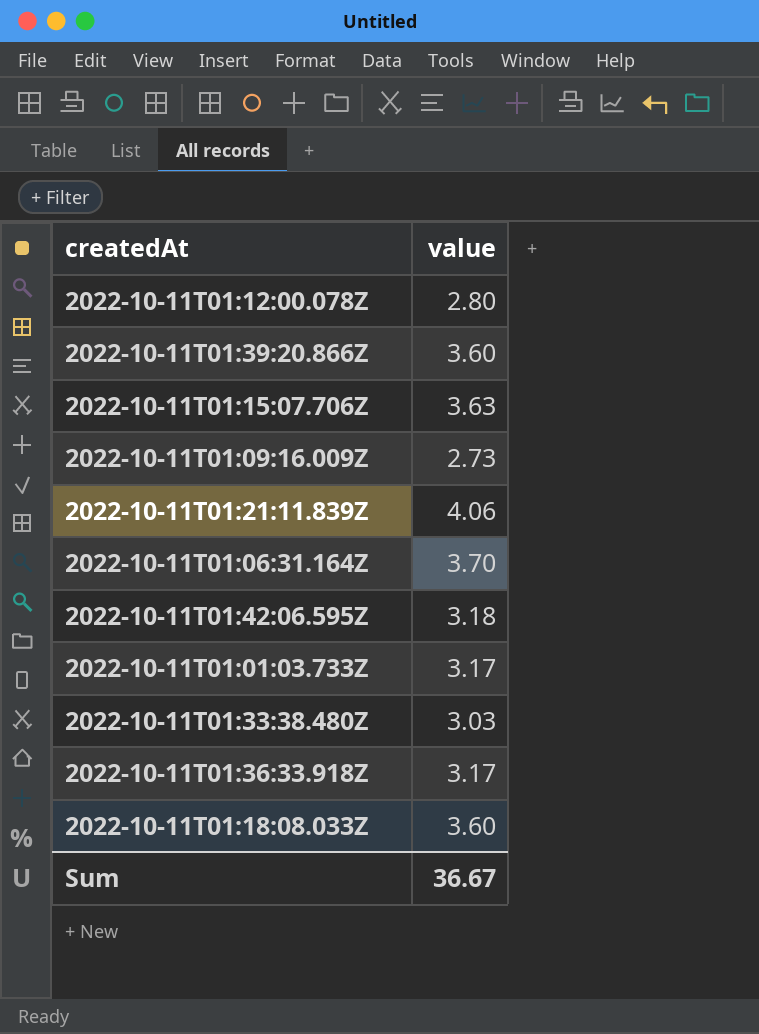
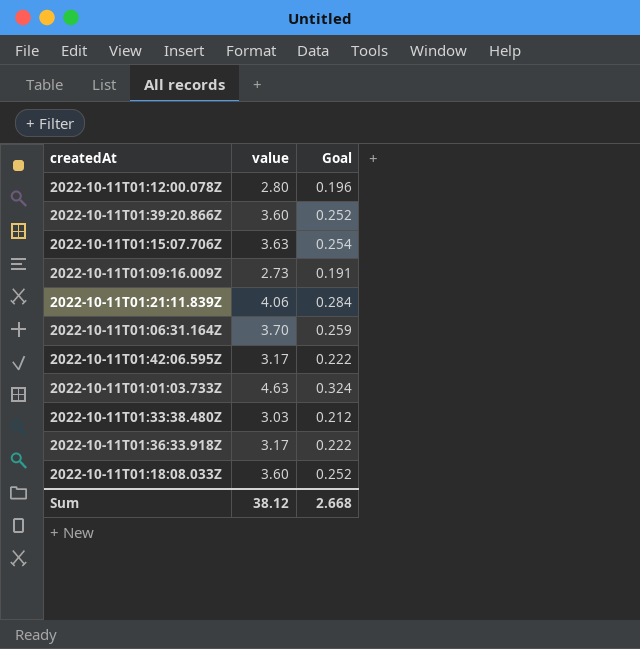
column Goal | formula: none -> [value] * 0.07
2022-10-11T01:42:06.595Z | value: 3.18 -> 3.17
2022-10-11T01:01:03.733Z | value: 3.17 -> 4.63
Sum | value: 36.67 -> 38.12

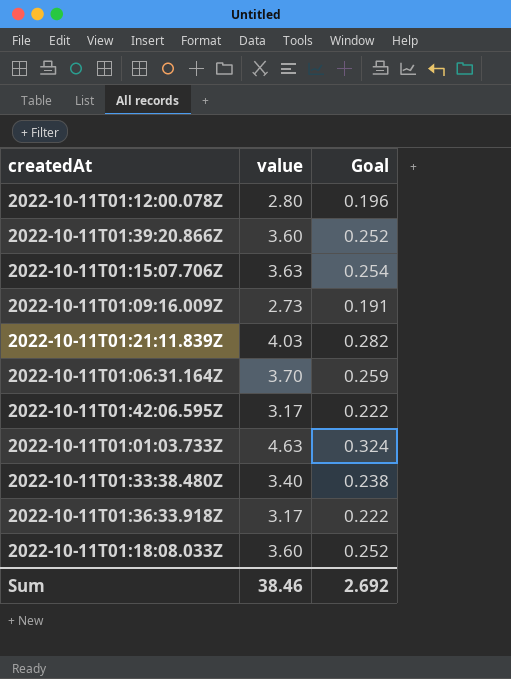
2022-10-11T01:21:11.839Z | value: 4.06 -> 4.03
2022-10-11T01:21:11.839Z | Goal: 0.284 -> 0.282
2022-10-11T01:33:38.480Z | value: 3.03 -> 3.40
2022-10-11T01:33:38.480Z | Goal: 0.212 -> 0.238
Sum | value: 38.12 -> 38.46
Sum | Goal: 2.668 -> 2.692

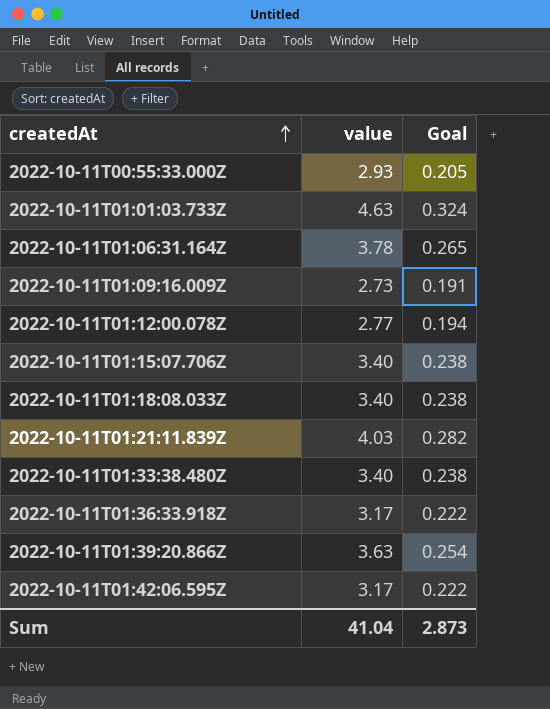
row order: none -> createdAt ascending
row 2022-10-11T00:55:33.000Z: none -> 2.93 | 0.205
2022-10-11T01:06:31.164Z | value: 3.70 -> 3.78
2022-10-11T01:06:31.164Z | Goal: 0.259 -> 0.265
2022-10-11T01:12:00.078Z | value: 2.80 -> 2.77
2022-10-11T01:12:00.078Z | Goal: 0.196 -> 0.194
2022-10-11T01:15:07.706Z | value: 3.63 -> 3.40
2022-10-11T01:15:07.706Z | Goal: 0.254 -> 0.238
2022-10-11T01:18:08.033Z | value: 3.60 -> 3.40
2022-10-11T01:18:08.033Z | Goal: 0.252 -> 0.238
2022-10-11T01:39:20.866Z | value: 3.60 -> 3.63
2022-10-11T01:39:20.866Z | Goal: 0.252 -> 0.254
Sum | value: 38.46 -> 41.04
Sum | Goal: 2.692 -> 2.873

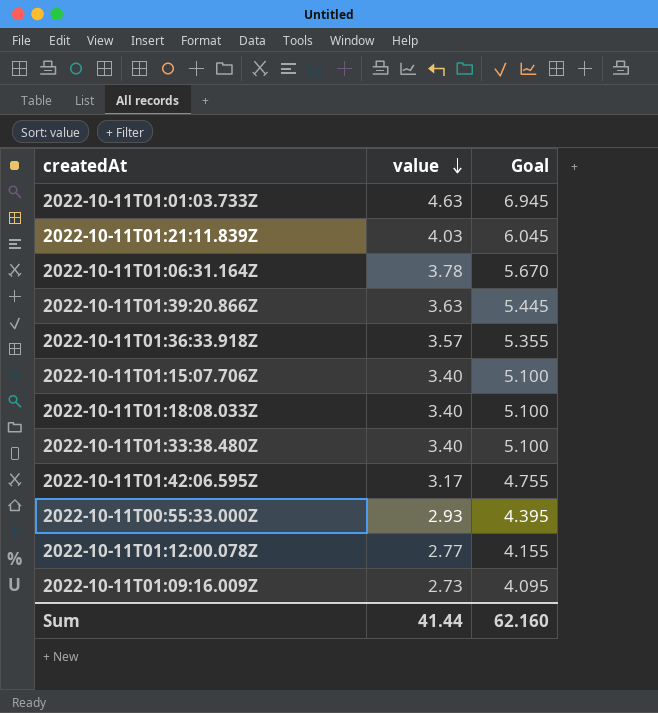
row order: createdAt ascending -> value descending
column Goal | formula: [value] * 0.07 -> [value] * 1.5
2022-10-11T01:36:33.918Z | value: 3.17 -> 3.57
Sum | value: 41.04 -> 41.44
Sum | Goal: 2.873 -> 62.160

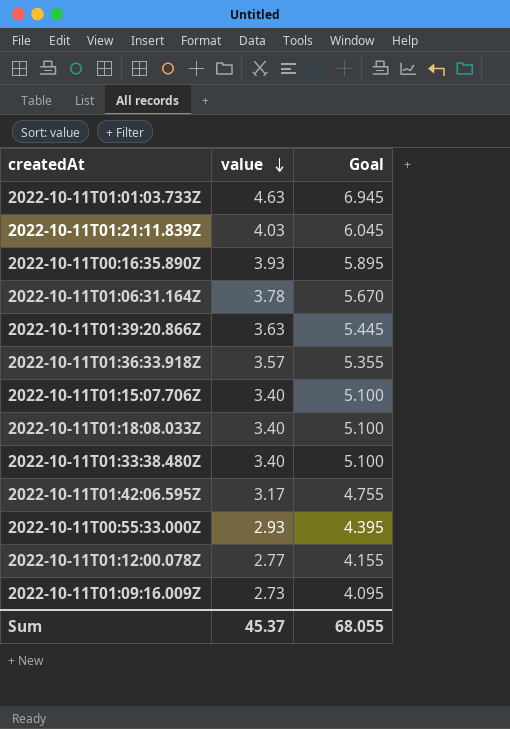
row 2022-10-11T00:16:35.890Z: none -> 3.93 | 5.895
Sum | value: 41.44 -> 45.37
Sum | Goal: 62.160 -> 68.055

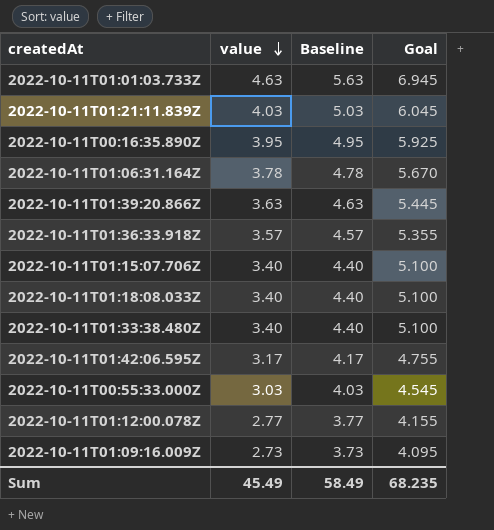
column Baseline | formula: none -> [value] + 1
2022-10-11T00:16:35.890Z | value: 3.93 -> 3.95
2022-10-11T00:16:35.890Z | Goal: 5.895 -> 5.925
2022-10-11T00:55:33.000Z | value: 2.93 -> 3.03
2022-10-11T00:55:33.000Z | Goal: 4.395 -> 4.545
Sum | value: 45.37 -> 45.49
Sum | Goal: 68.055 -> 68.235

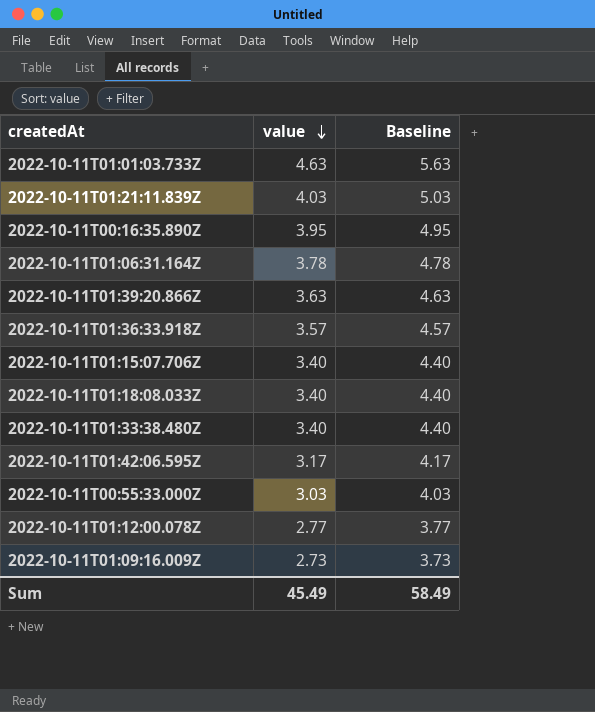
column Goal | formula: [value] * 1.5 -> none

